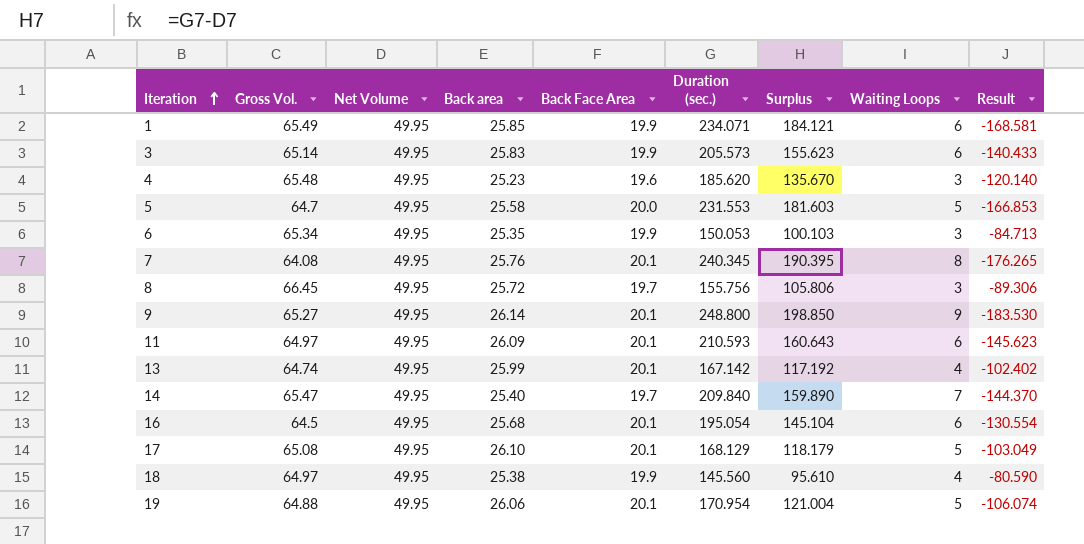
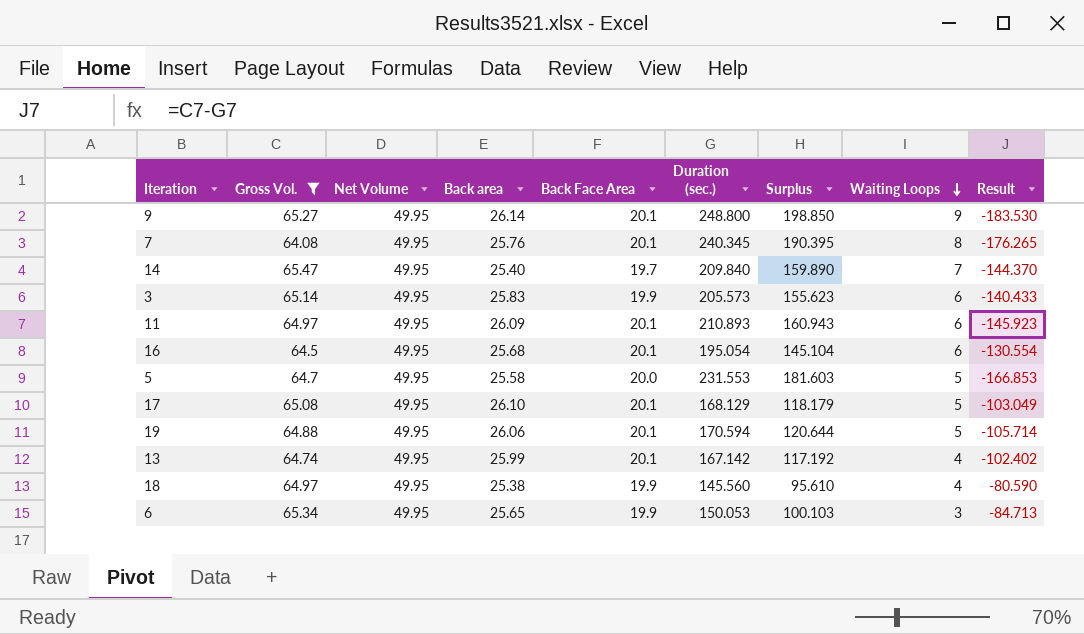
filter: none -> Gross Vol. <= 65.47
row order: Iteration ascending -> Waiting Loops descending
11 | Duration (sec.): 210.593 -> 210.893
11 | Surplus: 160.643 -> 160.943
11 | Result: -145.623 -> -145.923
19 | Duration (sec.): 170.954 -> 170.594
19 | Surplus: 121.004 -> 120.644
19 | Result: -106.074 -> -105.714
6 | Back area: 25.35 -> 25.65

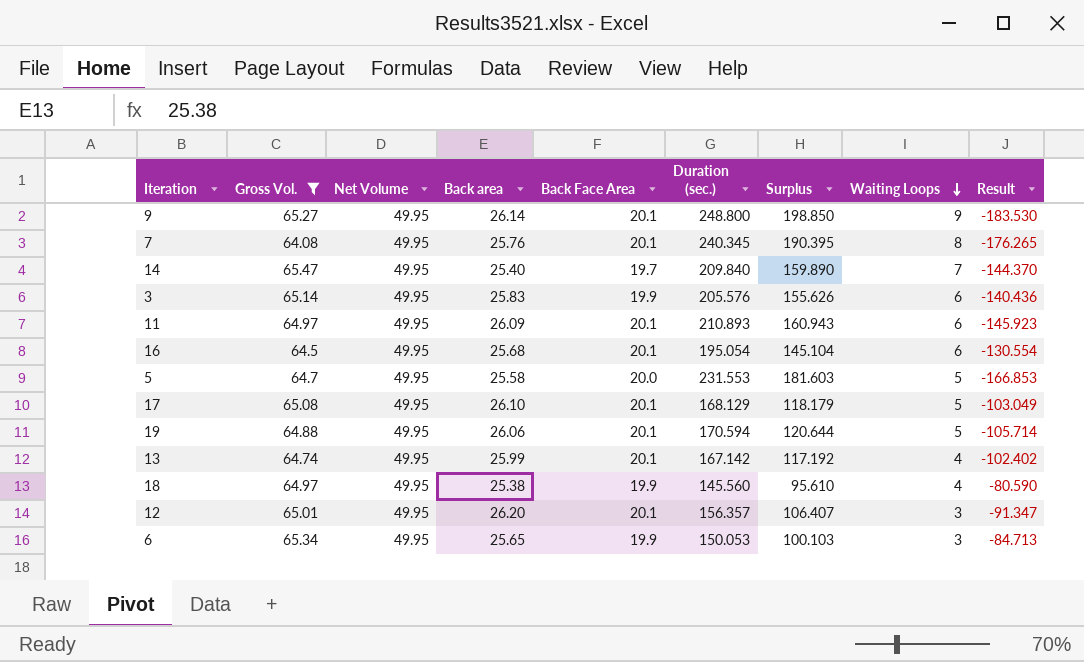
3 | Duration (sec.): 205.573 -> 205.576
3 | Surplus: 155.623 -> 155.626
3 | Result: -140.433 -> -140.436
row 12: none -> 65.01 | 49.95 | 26.20 | 20.1 | 156.357 | 106.407 | 3 | -91.347

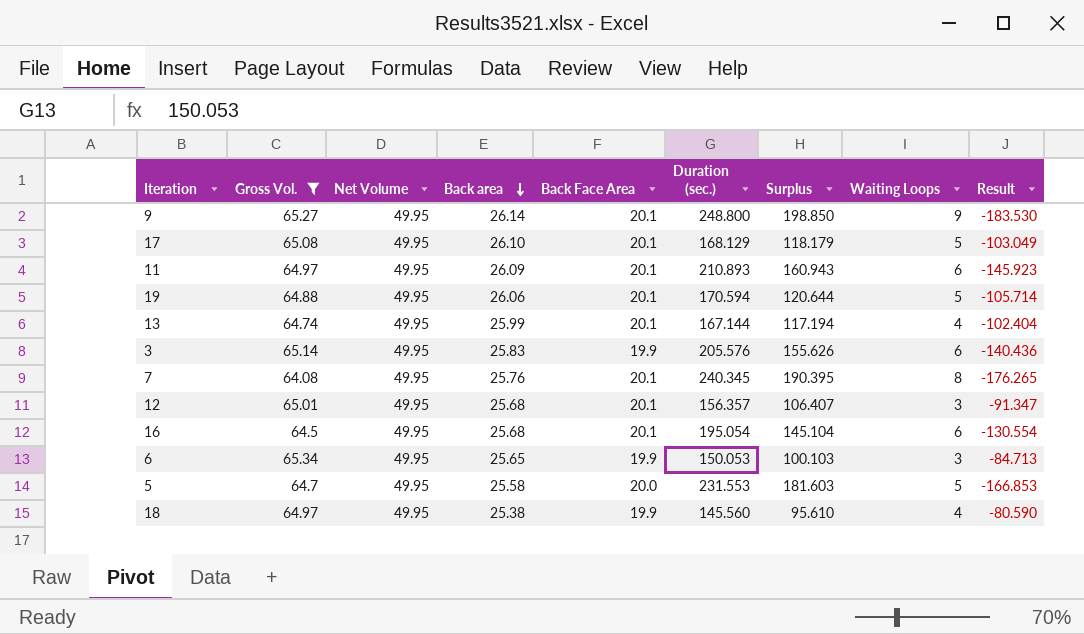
row order: Waiting Loops descending -> Back area descending
row 14: 65.47 | 49.95 | 25.40 | 19.7 | 209.840 | 159.890 | 7 | -144.370 -> none
13 | Duration (sec.): 167.142 -> 167.144
13 | Surplus: 117.192 -> 117.194
13 | Result: -102.402 -> -102.404
12 | Back area: 26.20 -> 25.68

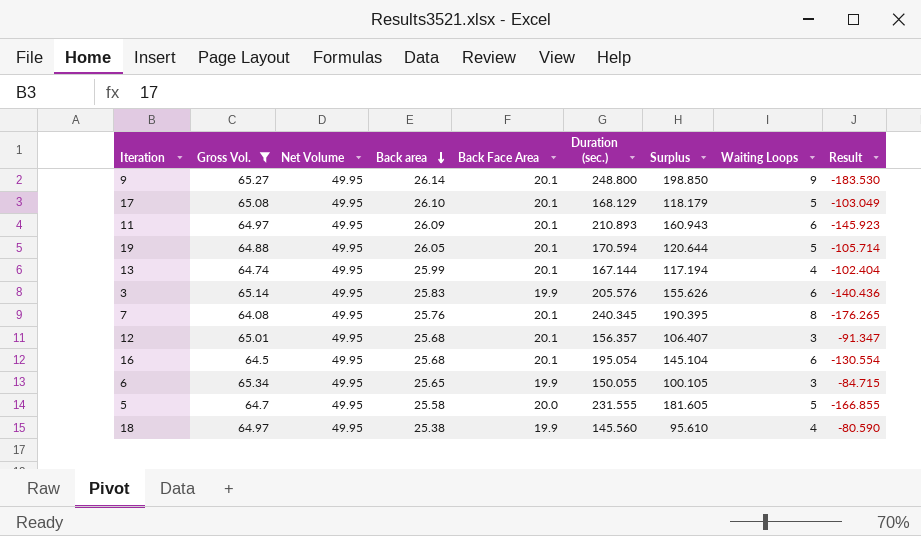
19 | Back area: 26.06 -> 26.05
6 | Duration (sec.): 150.053 -> 150.055
6 | Surplus: 100.103 -> 100.105
6 | Result: -84.713 -> -84.715
5 | Duration (sec.): 231.553 -> 231.555
5 | Surplus: 181.603 -> 181.605
5 | Result: -166.853 -> -166.855

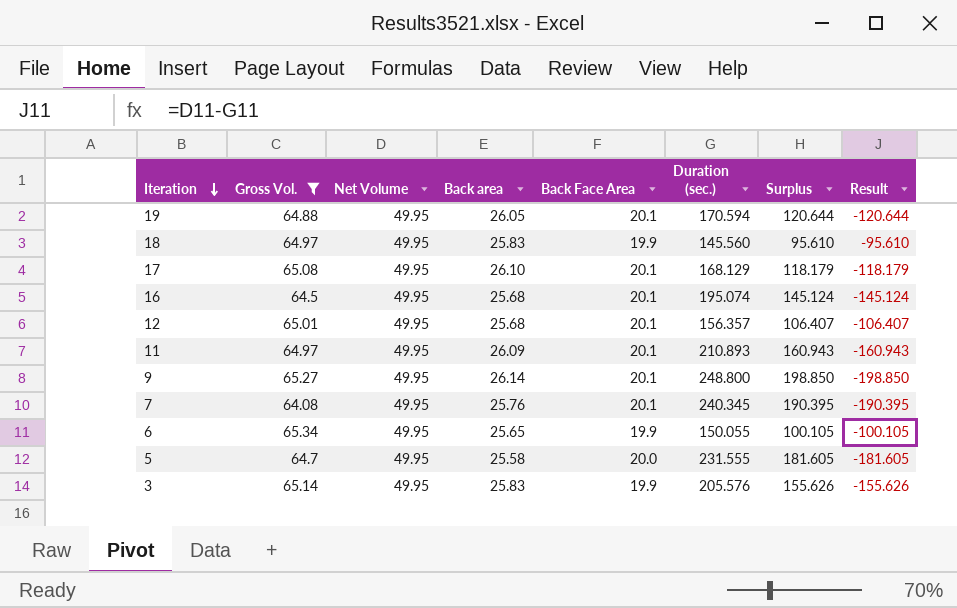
row order: Back area descending -> Iteration descending
column Waiting Loops | position: 8 -> none
column Result | formula: [Gross Vol.] - [Duration (sec.)] -> [Net Volume] - [Duration (sec.)]
row 13: 64.74 | 49.95 | 25.99 | 20.1 | 167.144 | 117.194 | 4 | -102.404 -> none
18 | Back area: 25.38 -> 25.83
16 | Duration (sec.): 195.054 -> 195.074
16 | Surplus: 145.104 -> 145.124

